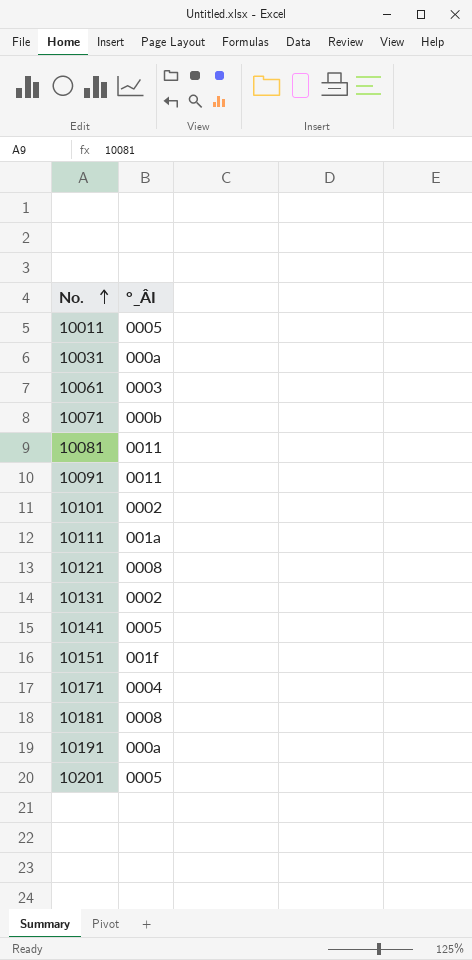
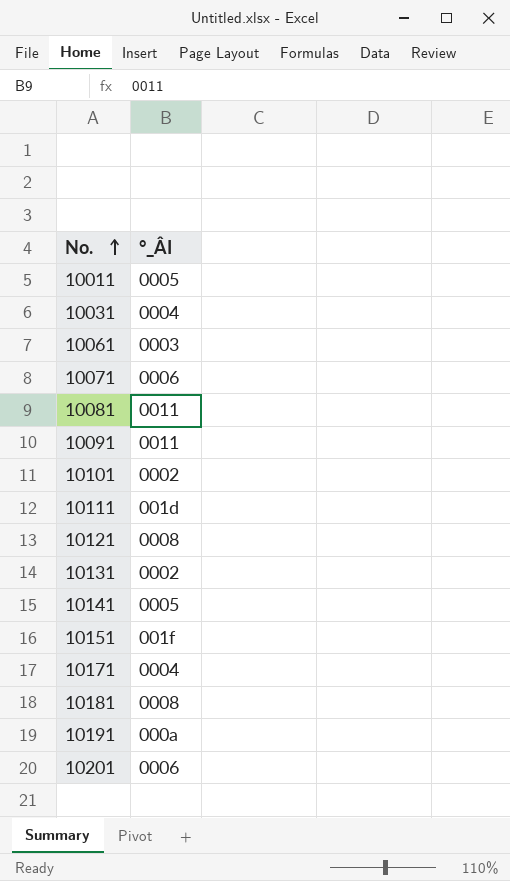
10031 | °_ÂI: 000a -> 0004
10071 | °_ÂI: 000b -> 0006
10111 | °_ÂI: 001a -> 001d
10201 | °_ÂI: 0005 -> 0006

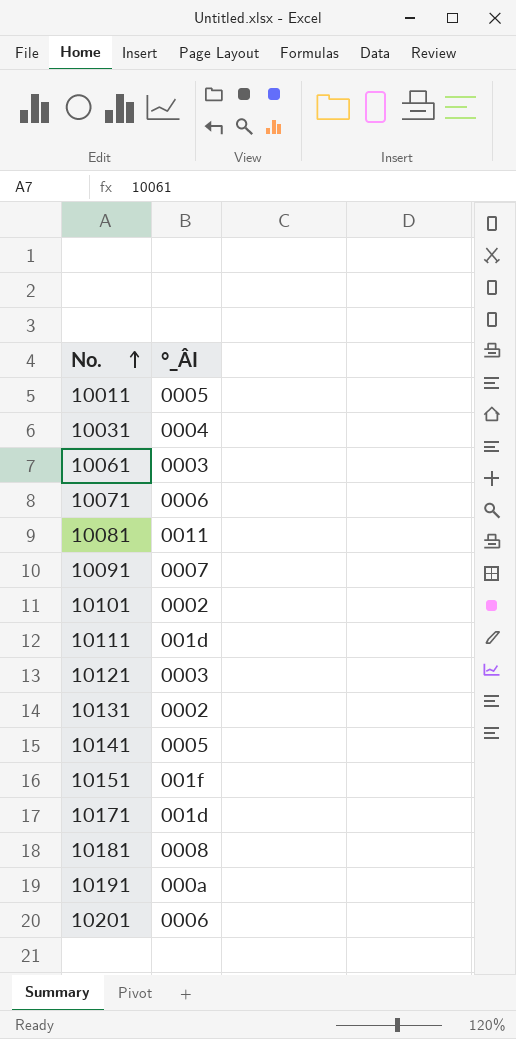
10091 | °_ÂI: 0011 -> 0007
10121 | °_ÂI: 0008 -> 0003
10171 | °_ÂI: 0004 -> 001d

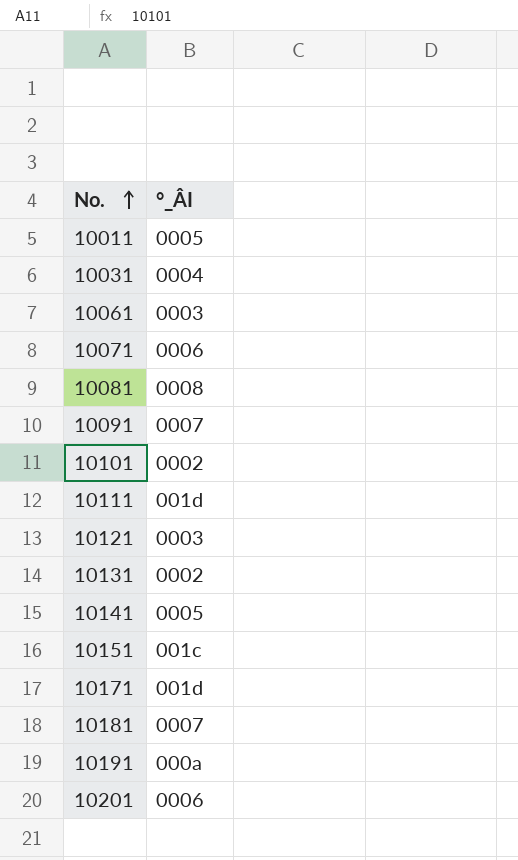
10081 | °_ÂI: 0011 -> 0008
10151 | °_ÂI: 001f -> 001c
10181 | °_ÂI: 0008 -> 0007

